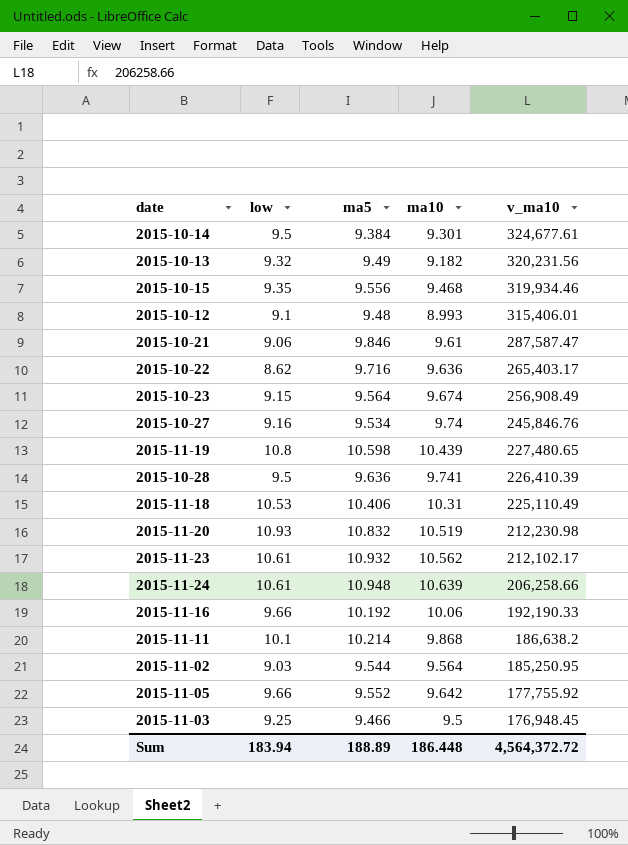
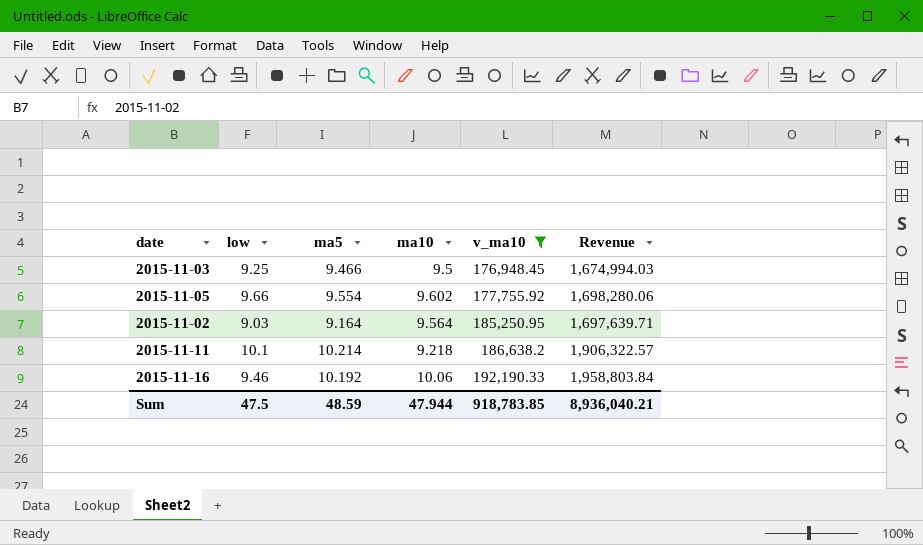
filter: none -> v_ma10 <= 192,190.33
row order: v_ma10 descending -> v_ma10 ascending
column Revenue | formula: none -> [ma5] * [v_ma10]
2015-11-05 | ma5: 9.552 -> 9.554
2015-11-05 | ma10: 9.642 -> 9.602
2015-11-02 | ma5: 9.544 -> 9.164
2015-11-11 | ma10: 9.868 -> 9.218
2015-11-16 | low: 9.66 -> 9.46
Sum | low: 183.94 -> 47.5
Sum | ma5: 188.89 -> 48.59
Sum | ma10: 186.448 -> 47.944
Sum | v_ma10: 4,564,372.72 -> 918,783.85

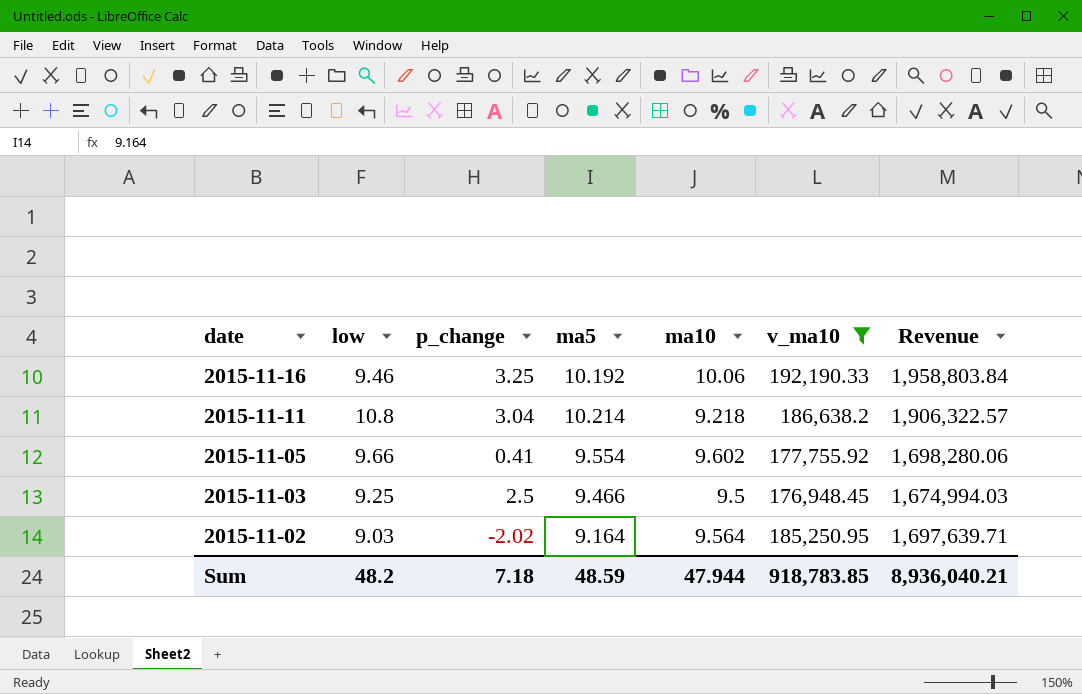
row order: v_ma10 ascending -> date descending
column p_change | position: none -> 3
2015-11-11 | low: 10.1 -> 10.8
Sum | low: 47.5 -> 48.2

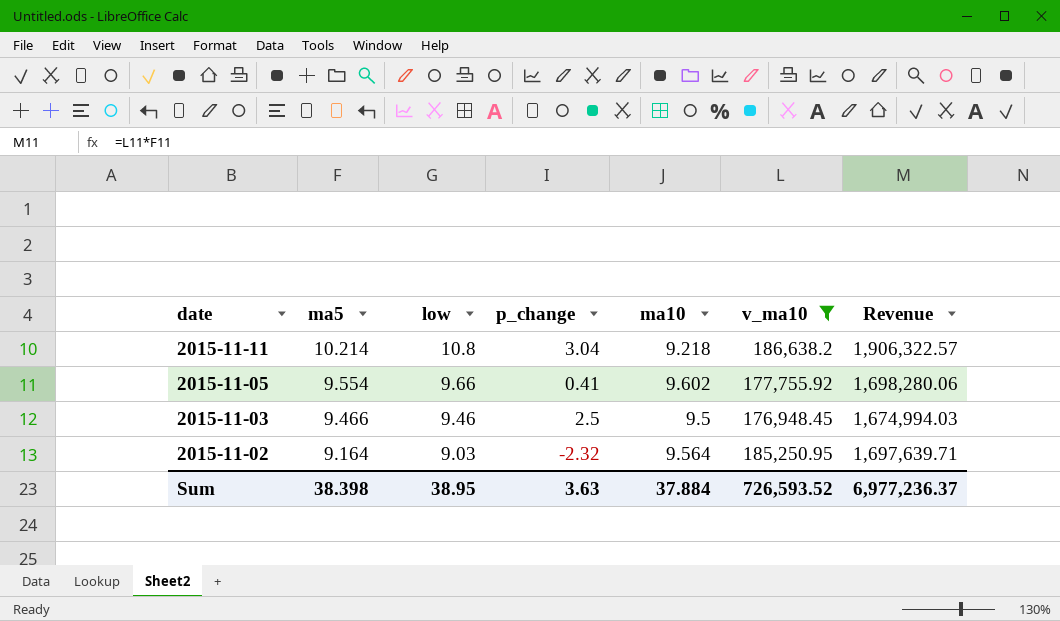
column ma5 | position: 4 -> 2
row 2015-11-16: 9.46 | 3.25 | 10.192 | 10.06 | 192,190.33 | 1,958,803.84 -> none
2015-11-03 | low: 9.25 -> 9.46
2015-11-02 | p_change: -2.02 -> -2.32
Sum | ma5: 48.59 -> 38.398
Sum | low: 48.2 -> 38.95
Sum | p_change: 7.18 -> 3.63
Sum | ma10: 47.944 -> 37.884
Sum | v_ma10: 918,783.85 -> 726,593.52
Sum | Revenue: 8,936,040.21 -> 6,977,236.37

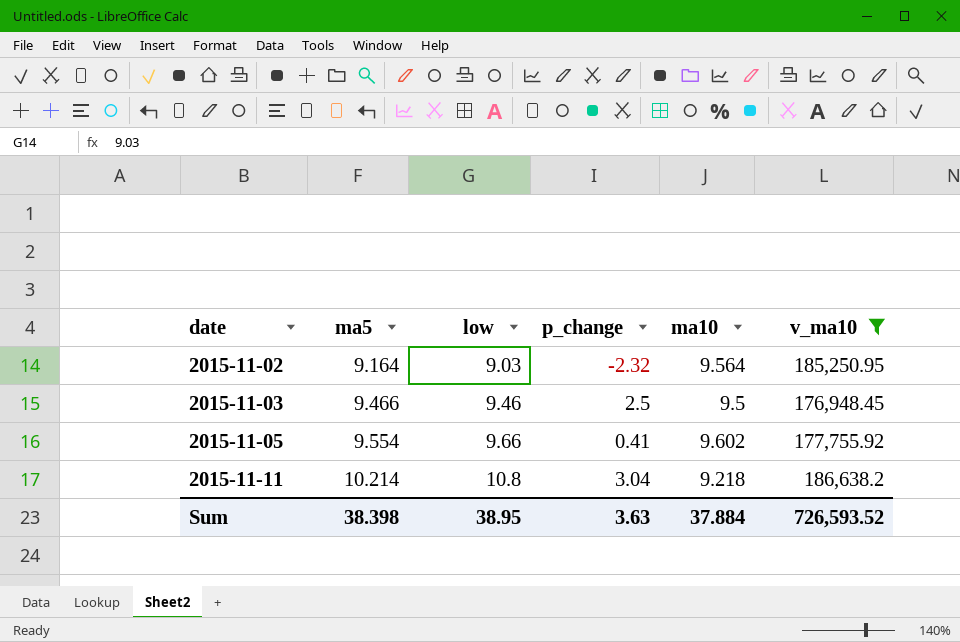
row order: date descending -> date ascending
column Revenue | formula: [ma5] * [v_ma10] -> none

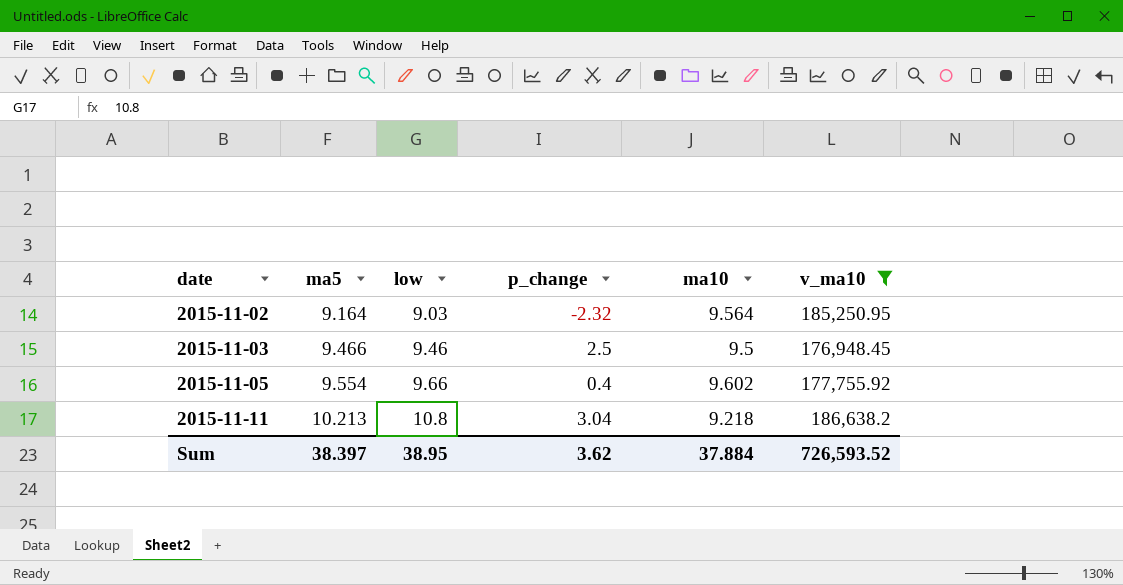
2015-11-05 | p_change: 0.41 -> 0.4
2015-11-11 | ma5: 10.214 -> 10.213
Sum | ma5: 38.398 -> 38.397
Sum | p_change: 3.63 -> 3.62

